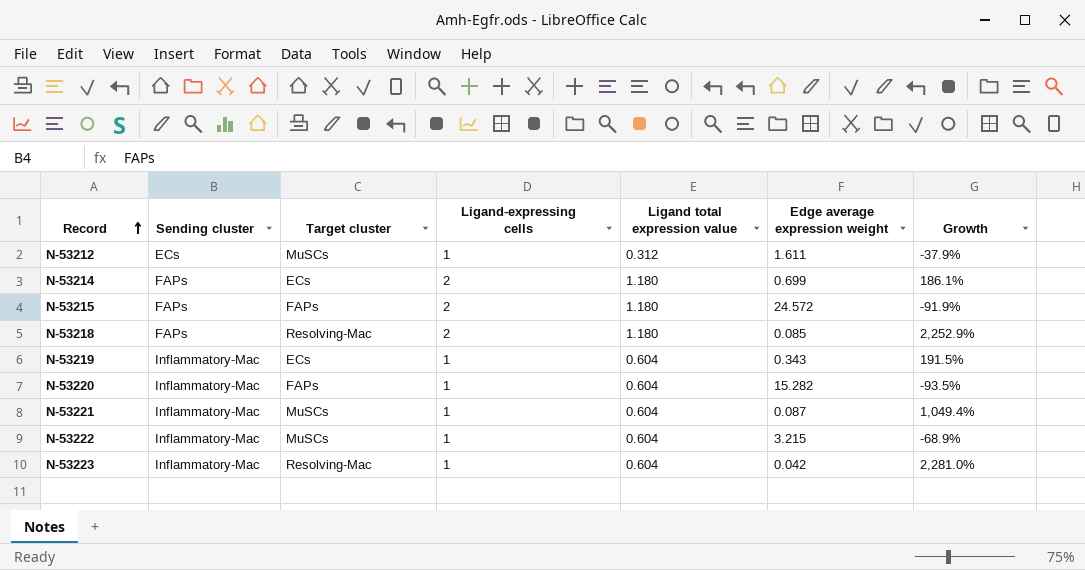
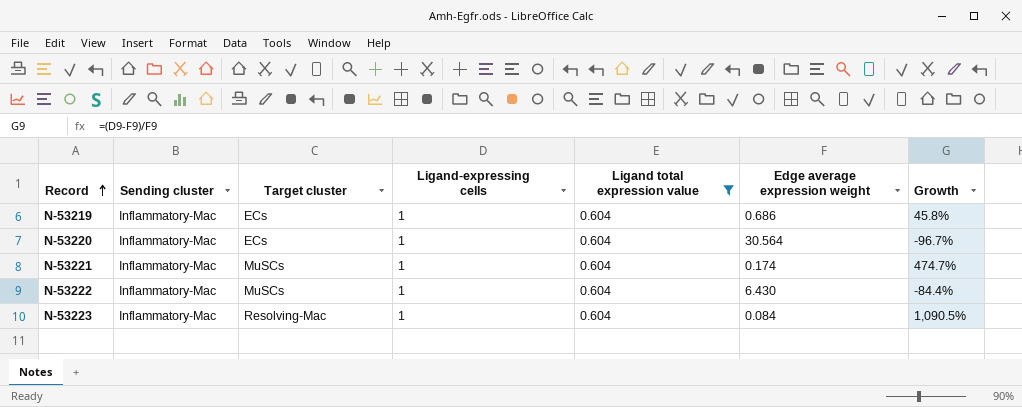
filter: none -> Ligand total expression value = 0.604
N-53219 | Edge average expression weight: 0.343 -> 0.686
N-53219 | Growth: 191.5% -> 45.8%
N-53220 | Target cluster: FAPs -> ECs
N-53220 | Edge average expression weight: 15.282 -> 30.564
N-53220 | Growth: -93.5% -> -96.7%
N-53221 | Edge average expression weight: 0.087 -> 0.174
N-53221 | Growth: 1,049.4% -> 474.7%
N-53222 | Edge average expression weight: 3.215 -> 6.430
N-53222 | Growth: -68.9% -> -84.4%
N-53223 | Edge average expression weight: 0.042 -> 0.084
N-53223 | Growth: 2,281.0% -> 1,090.5%

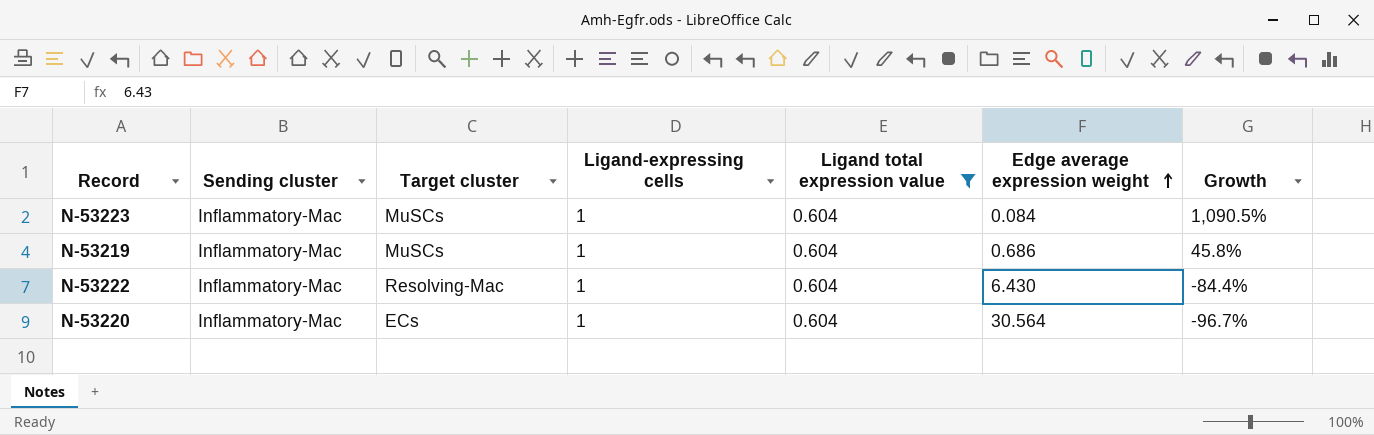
row order: Record ascending -> Edge average expression weight ascending
row N-53221: Inflammatory-Mac | MuSCs | 1 | 0.604 | 0.174 | 474.7% -> none
N-53223 | Target cluster: Resolving-Mac -> MuSCs
N-53219 | Target cluster: ECs -> MuSCs
N-53222 | Target cluster: MuSCs -> Resolving-Mac

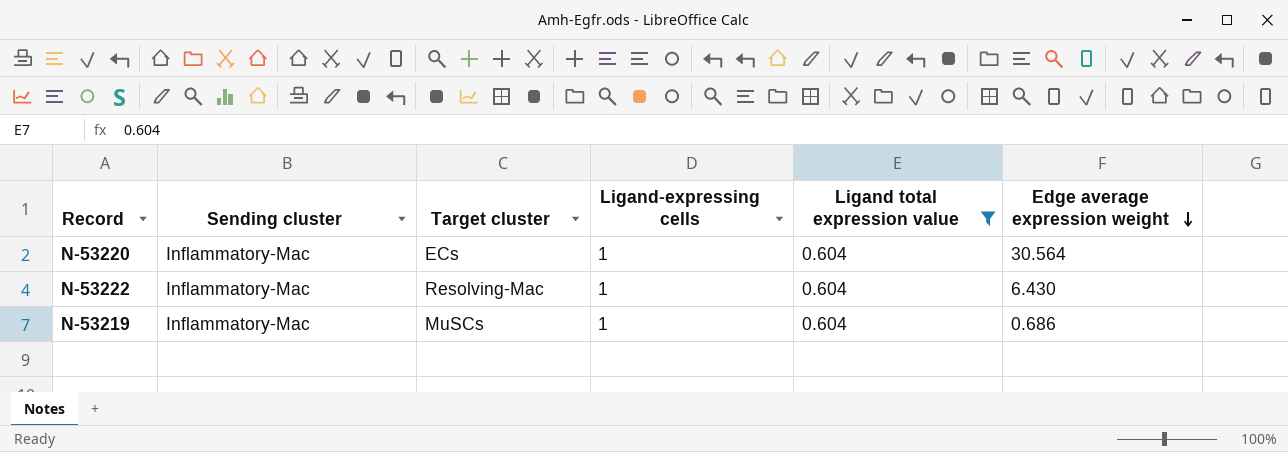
row order: Edge average expression weight ascending -> Edge average expression weight descending
column Growth | formula: ([Ligand-expressing cells] - [Edge average expression weight]) / [Edge average expression weight] -> none
row N-53223: Inflammatory-Mac | MuSCs | 1 | 0.604 | 0.084 | 1,090.5% -> none

